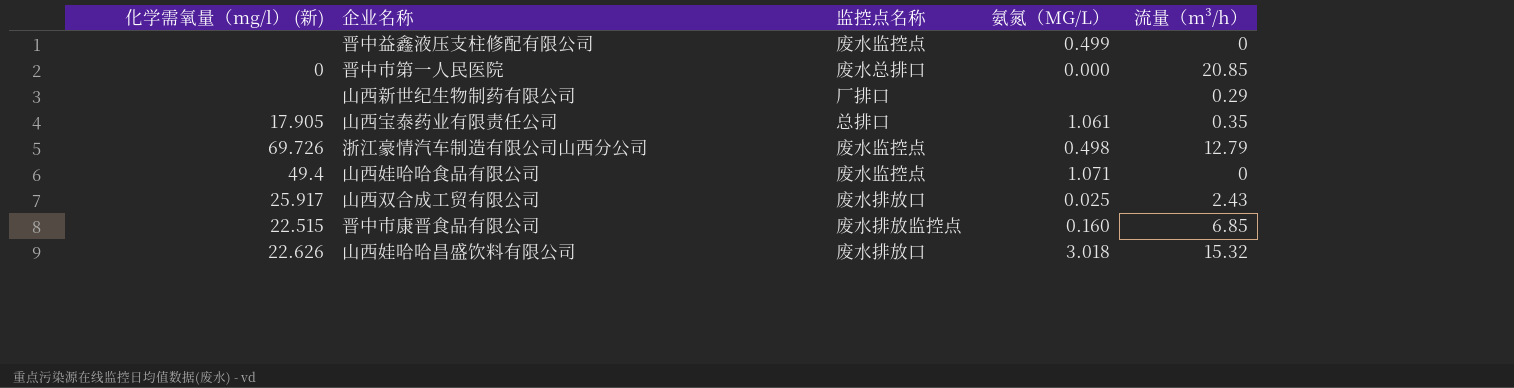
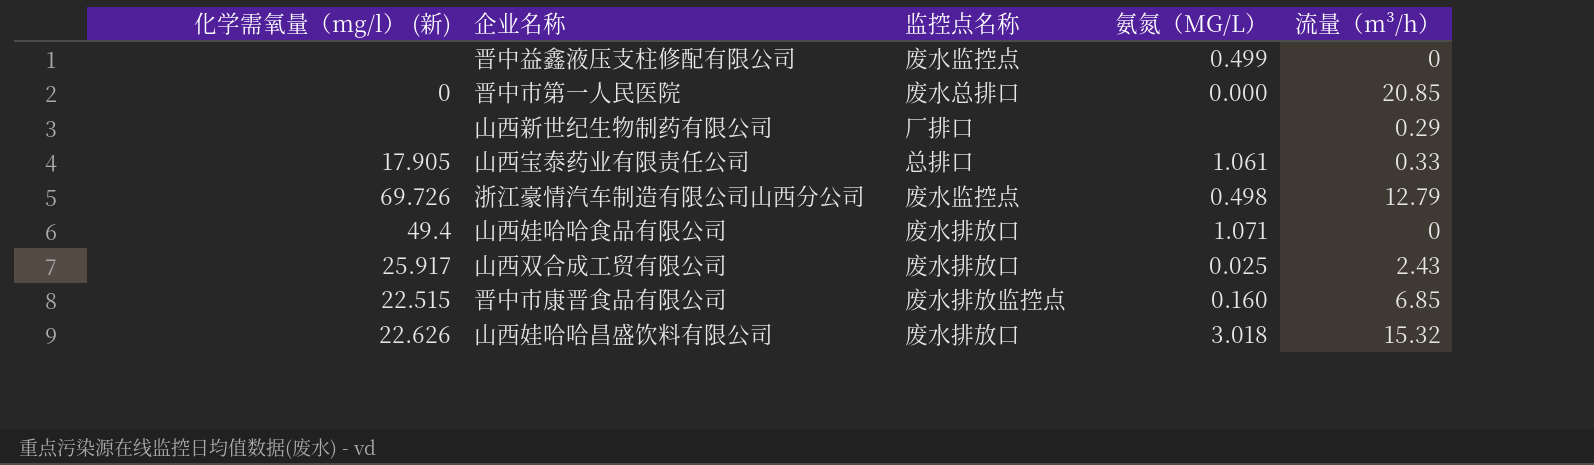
山西宝泰药业有限责任公司 | 流量（m³/h）: 0.35 -> 0.33
山西娃哈哈食品有限公司 | 监控点名称: 废水监控点 -> 废水排放口

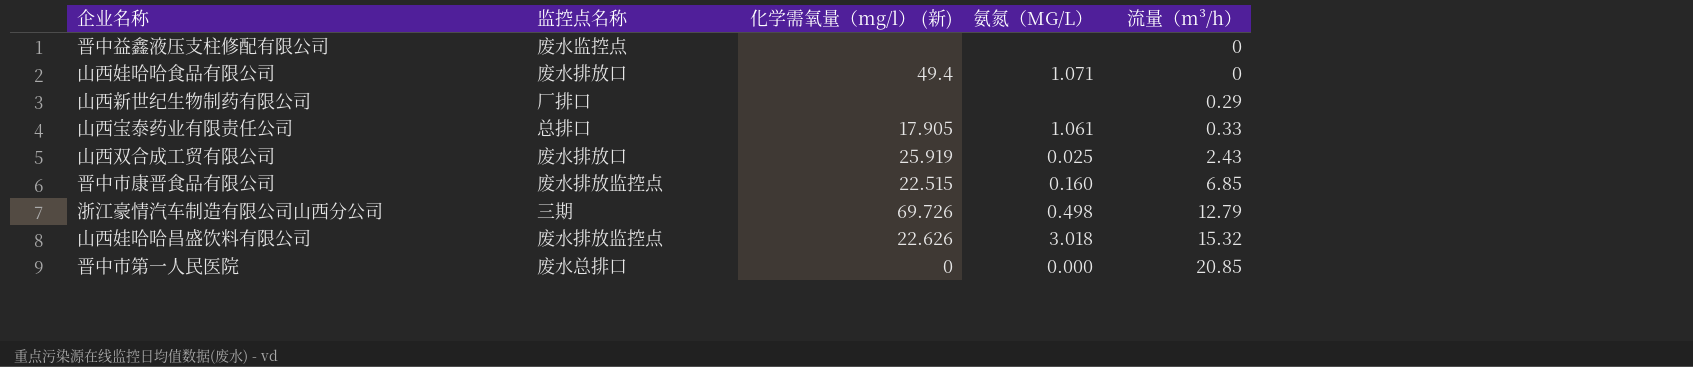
row order: none -> 流量（m³/h） ascending
column 化学需氧量（mg/l） (新) | position: 1 -> 3
晋中益鑫液压支柱修配有限公司 | 氨氮（MG/L）: 0.499 -> none
山西双合成工贸有限公司 | 化学需氧量（mg/l） (新): 25.917 -> 25.919
浙江豪情汽车制造有限公司山西分公司 | 监控点名称: 废水监控点 -> 三期
山西娃哈哈昌盛饮料有限公司 | 监控点名称: 废水排放口 -> 废水排放监控点

